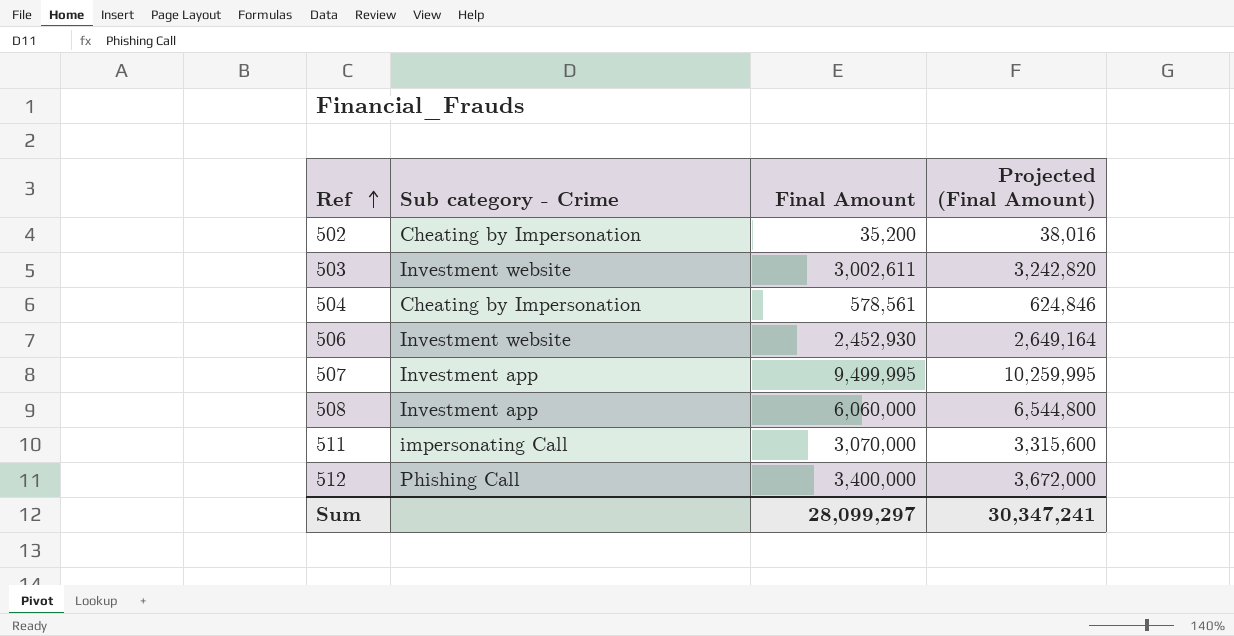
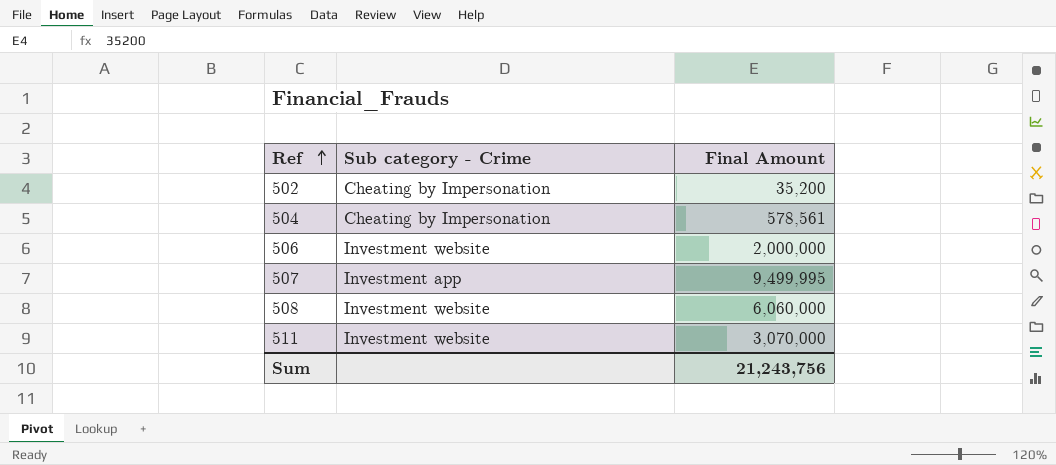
column Projected (Final Amount) | formula: [Final Amount] * 1.08 -> none
row 503: Investment website | 3,002,611 | 3,242,820 -> none
row 512: Phishing Call | 3,400,000 | 3,672,000 -> none
506 | Final Amount: 2,452,930 -> 2,000,000
508 | Sub category - Crime: Investment app -> Investment website
511 | Sub category - Crime: impersonating Call -> Investment website
Sum | Final Amount: 28,099,297 -> 21,243,756

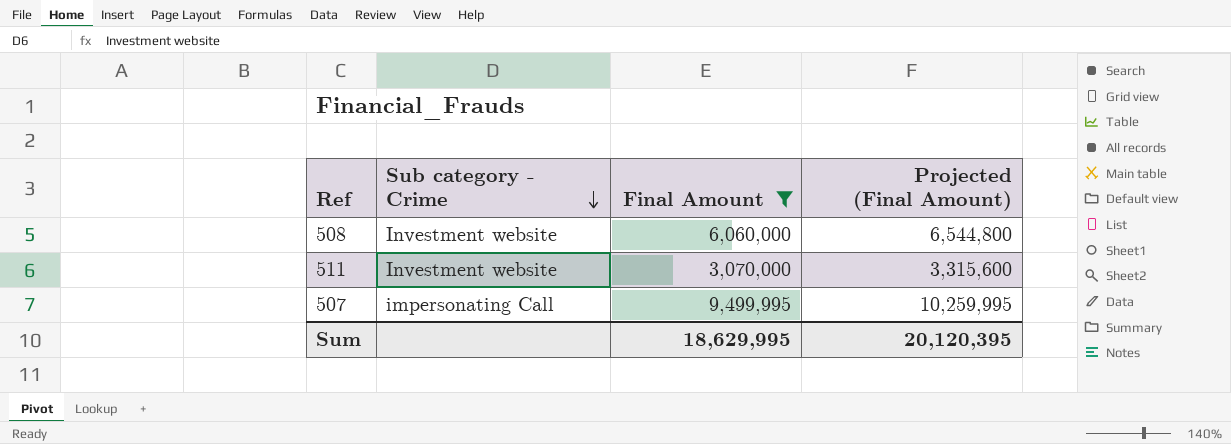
filter: none -> Final Amount >= 3,070,000
row order: Ref ascending -> Sub category - Crime descending
column Projected (Final Amount) | formula: none -> [Final Amount] * 1.08
507 | Sub category - Crime: Investment app -> impersonating Call
Sum | Final Amount: 21,243,756 -> 18,629,995

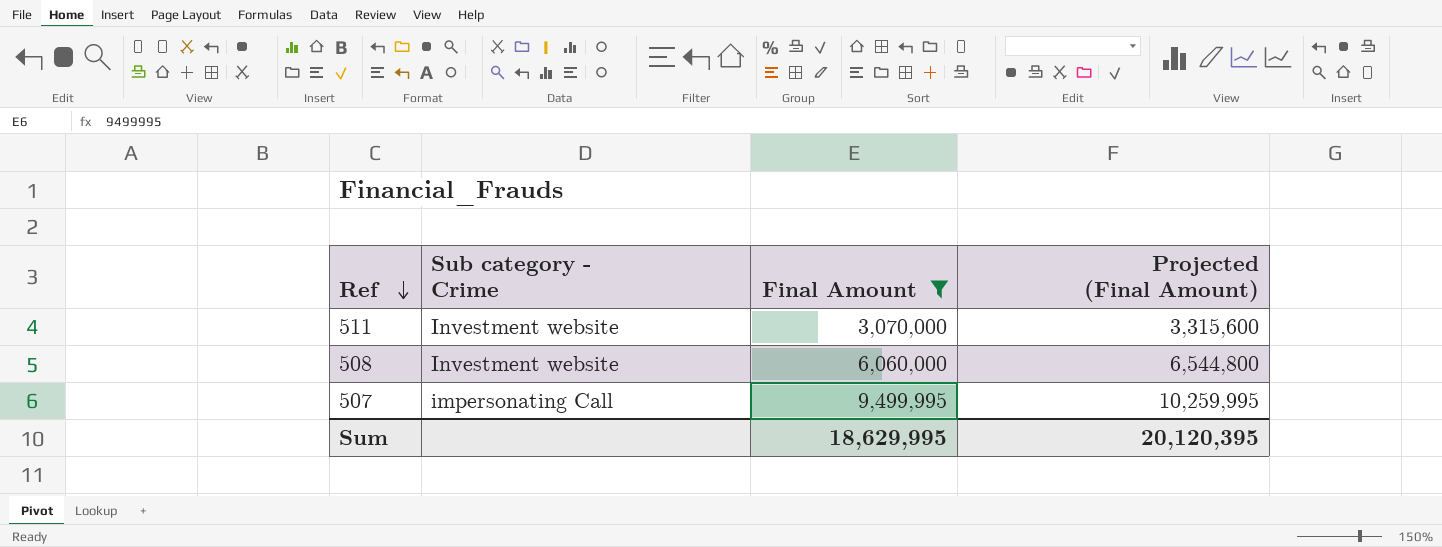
row order: Sub category - Crime descending -> Ref descending

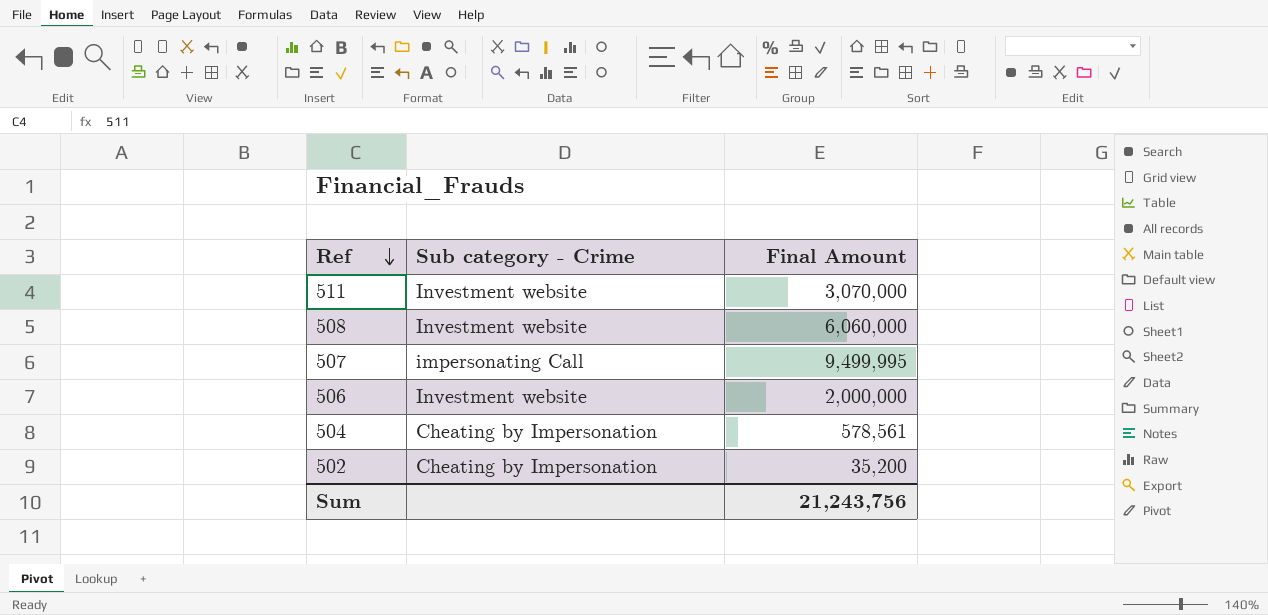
filter: Final Amount >= 3,070,000 -> none
column Projected (Final Amount) | formula: [Final Amount] * 1.08 -> none
Sum | Final Amount: 18,629,995 -> 21,243,756

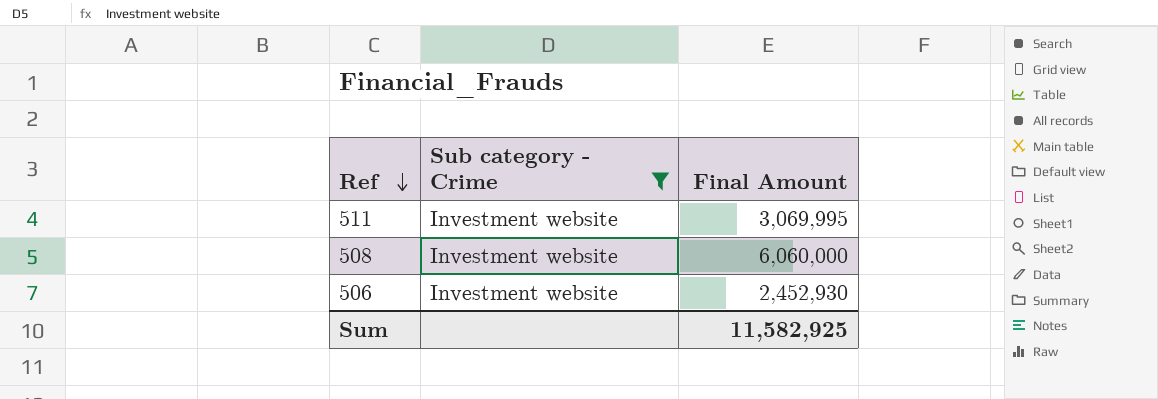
filter: none -> Sub category - Crime = Investment website
511 | Final Amount: 3,070,000 -> 3,069,995
506 | Final Amount: 2,000,000 -> 2,452,930
Sum | Final Amount: 21,243,756 -> 11,582,925

